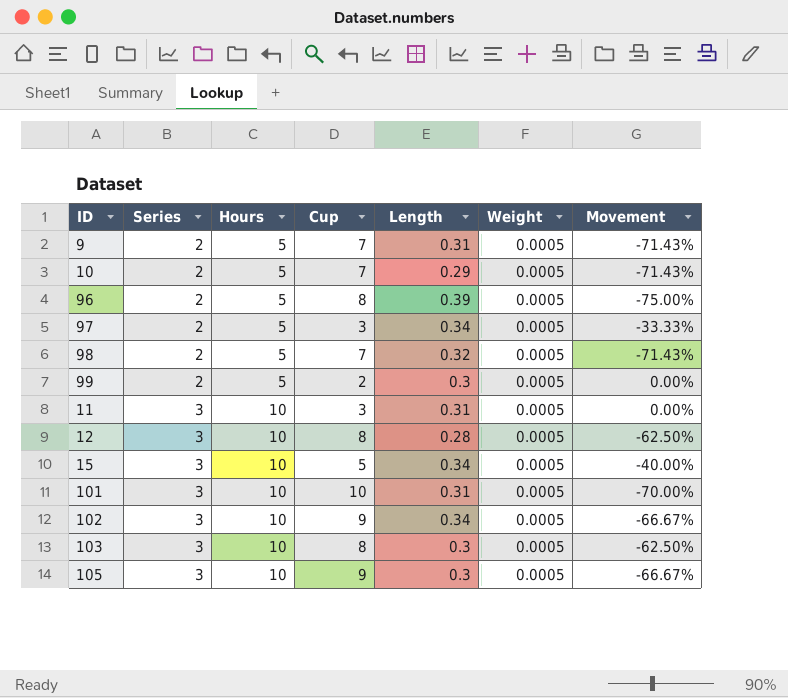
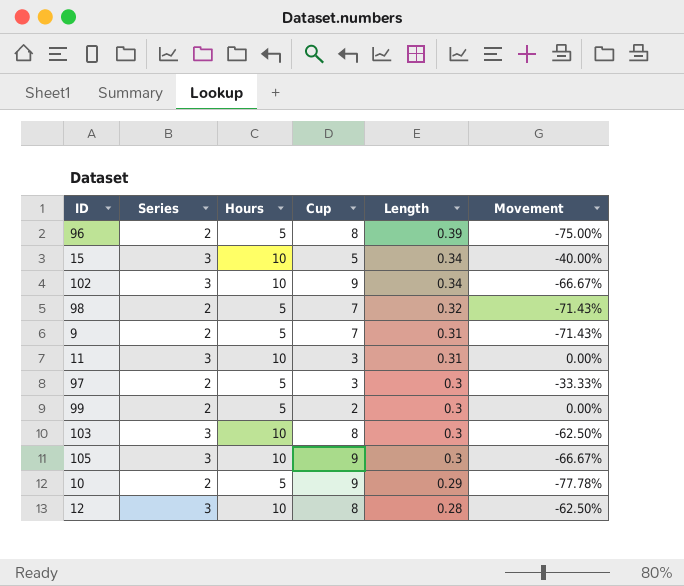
row order: Series ascending -> Length descending
column Weight | position: 6 -> none
row 101: 3 | 10 | 10 | 0.31 | 0.0005 | -70.00% -> none
97 | Length: 0.34 -> 0.3
10 | Cup: 7 -> 9
10 | Movement: -71.43% -> -77.78%

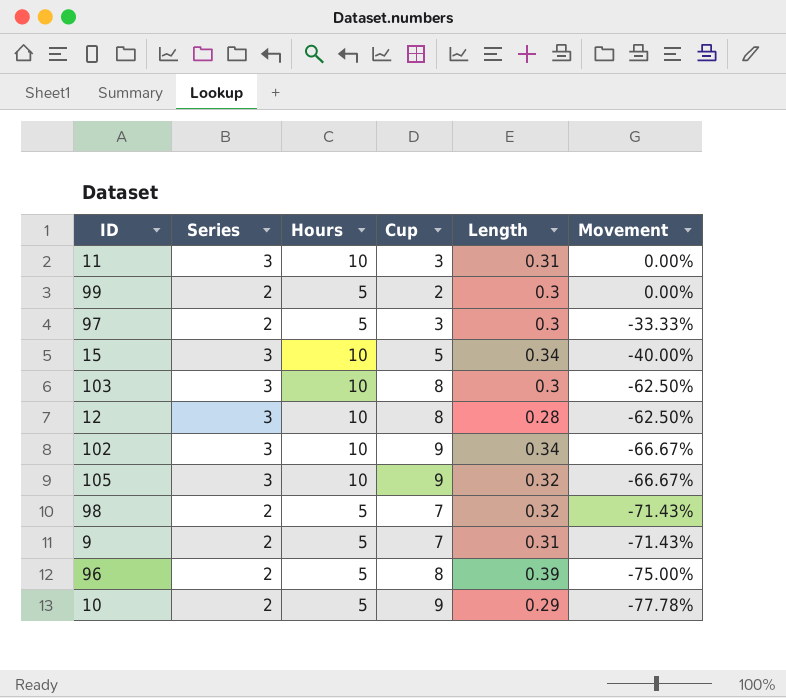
row order: Length descending -> Movement descending
105 | Length: 0.3 -> 0.32

